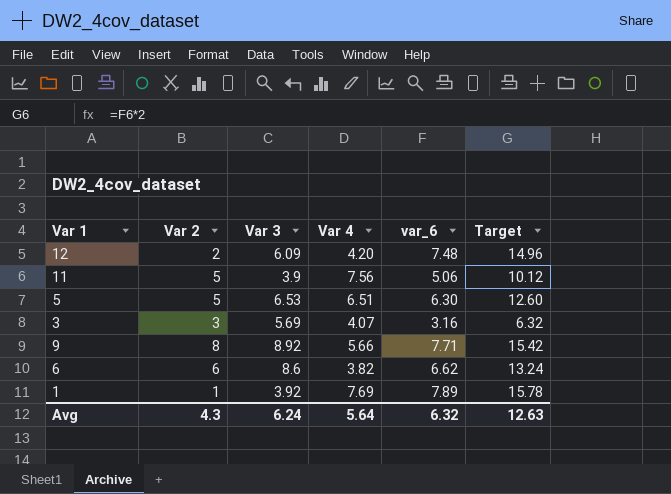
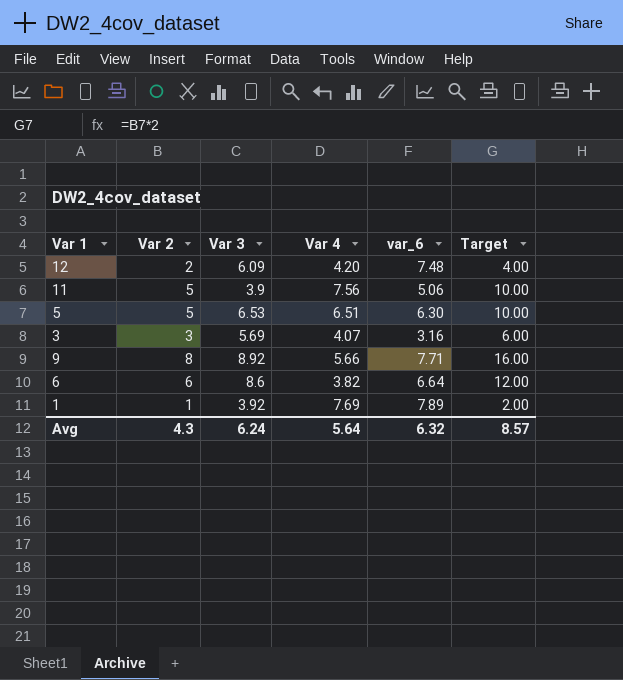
column Target | formula: [var_6] * 2 -> [Var 2] * 2
6 | var_6: 6.62 -> 6.64
Avg | Target: 12.63 -> 8.57

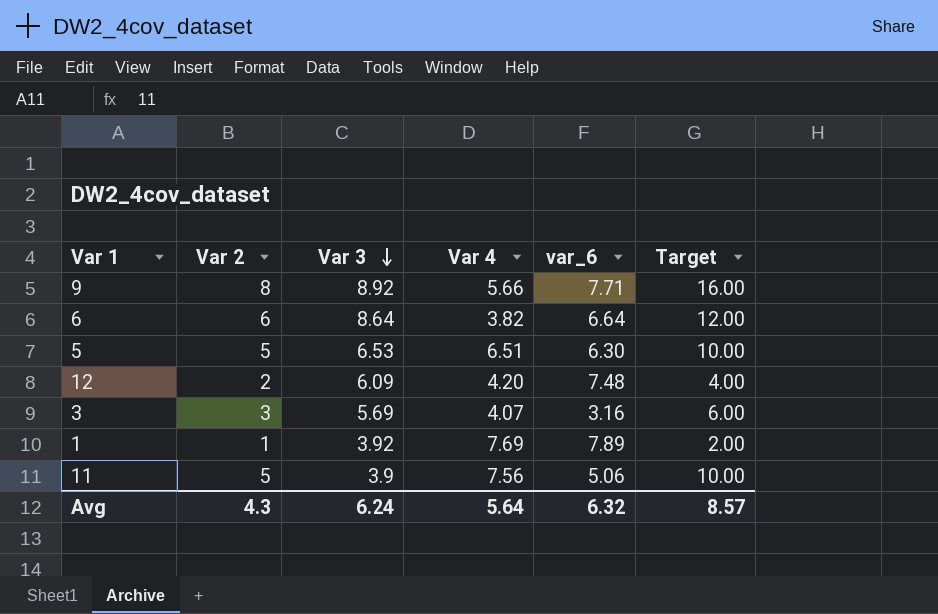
row order: none -> Var 3 descending
6 | Var 3: 8.6 -> 8.64

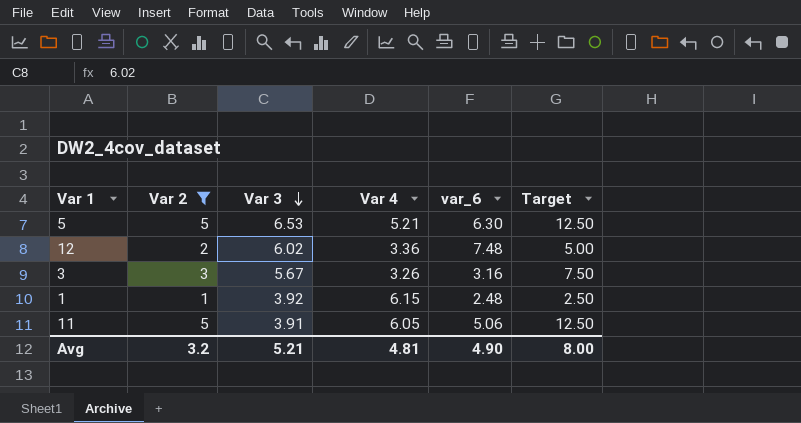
filter: none -> Var 2 <= 5
column Target | formula: [Var 2] * 2 -> [Var 2] * 2.5
5 | Var 4: 6.51 -> 5.21
12 | Var 3: 6.09 -> 6.02
12 | Var 4: 4.20 -> 3.36
3 | Var 3: 5.69 -> 5.67
3 | Var 4: 4.07 -> 3.26
1 | Var 4: 7.69 -> 6.15
1 | var_6: 7.89 -> 2.48
11 | Var 3: 3.9 -> 3.91
11 | Var 4: 7.56 -> 6.05
Avg | Var 2: 4.3 -> 3.2
Avg | Var 3: 6.24 -> 5.21
Avg | Var 4: 5.64 -> 4.81
Avg | var_6: 6.32 -> 4.90
Avg | Target: 8.57 -> 8.00

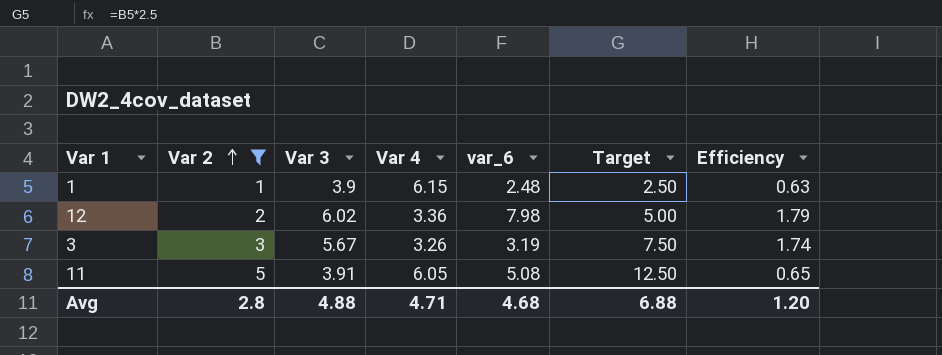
row order: Var 3 descending -> Var 2 ascending
column Efficiency | formula: none -> [Var 3] / [Var 4]
row 5: 5 | 6.53 | 5.21 | 6.30 | 12.50 -> none
1 | Var 3: 3.92 -> 3.9
12 | var_6: 7.48 -> 7.98
3 | var_6: 3.16 -> 3.19
11 | var_6: 5.06 -> 5.08
Avg | Var 2: 3.2 -> 2.8
Avg | Var 3: 5.21 -> 4.88
Avg | Var 4: 4.81 -> 4.71
Avg | var_6: 4.90 -> 4.68
Avg | Target: 8.00 -> 6.88

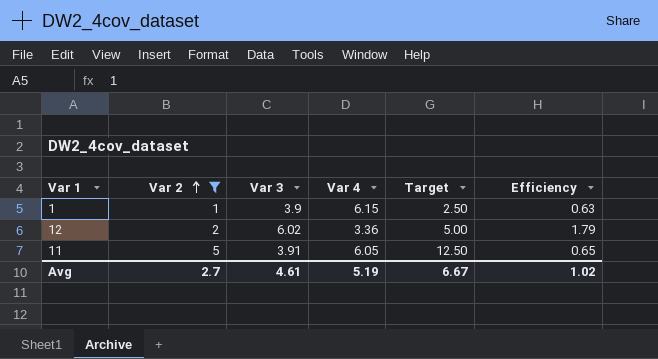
column var_6 | position: 5 -> none
row 3: 3 | 5.67 | 3.26 | 3.19 | 7.50 | 1.74 -> none
Avg | Var 2: 2.8 -> 2.7
Avg | Var 3: 4.88 -> 4.61
Avg | Var 4: 4.71 -> 5.19
Avg | Target: 6.88 -> 6.67
Avg | Efficiency: 1.20 -> 1.02

